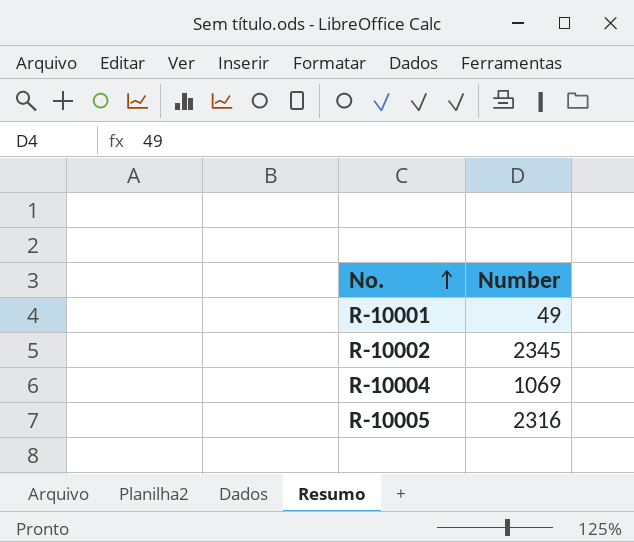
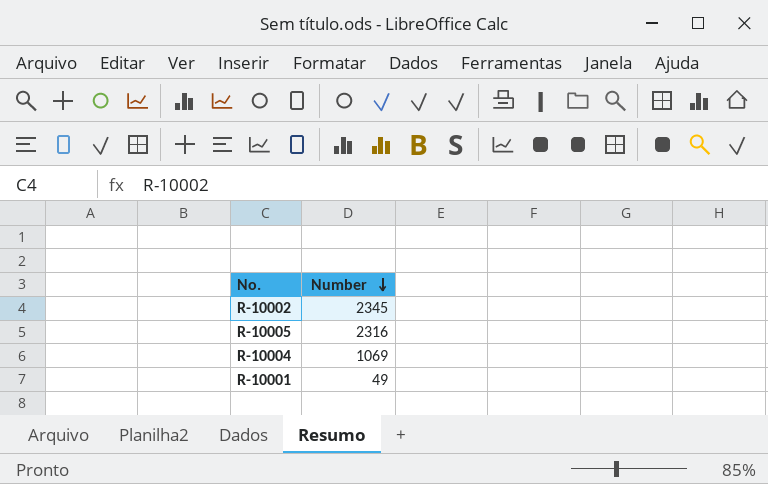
row order: No. ascending -> Number descending

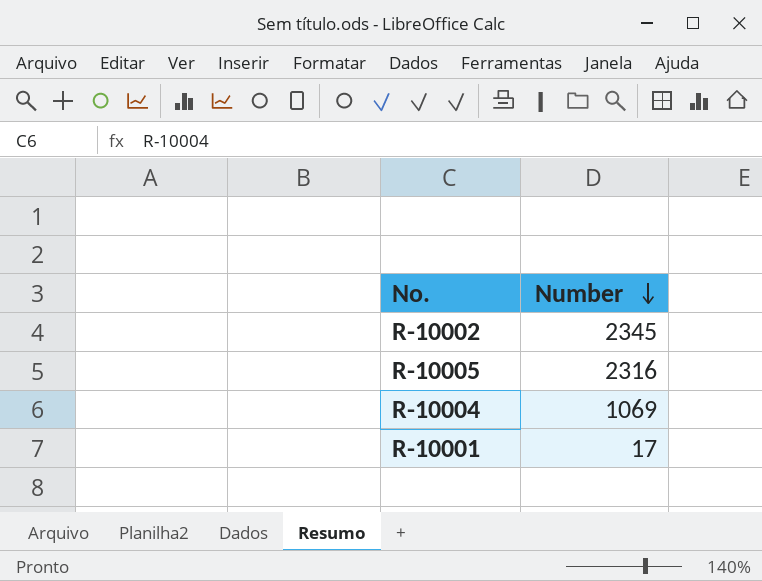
R-10001 | Number: 49 -> 17

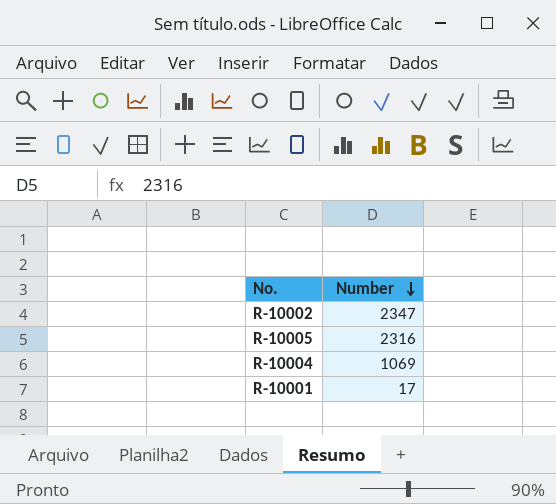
R-10002 | Number: 2345 -> 2347

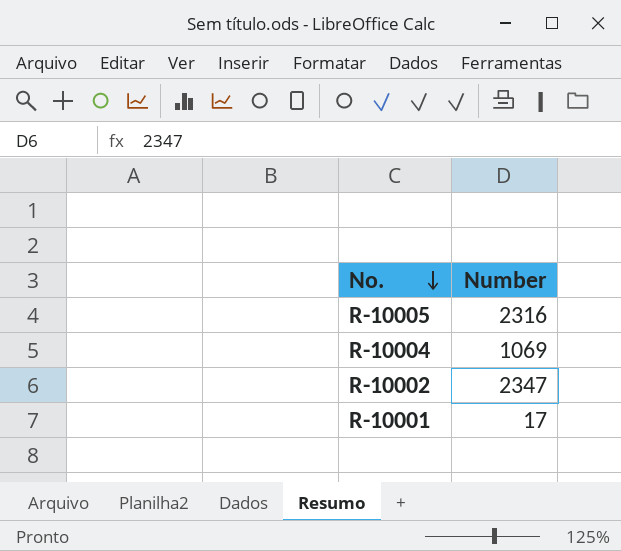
row order: Number descending -> No. descending

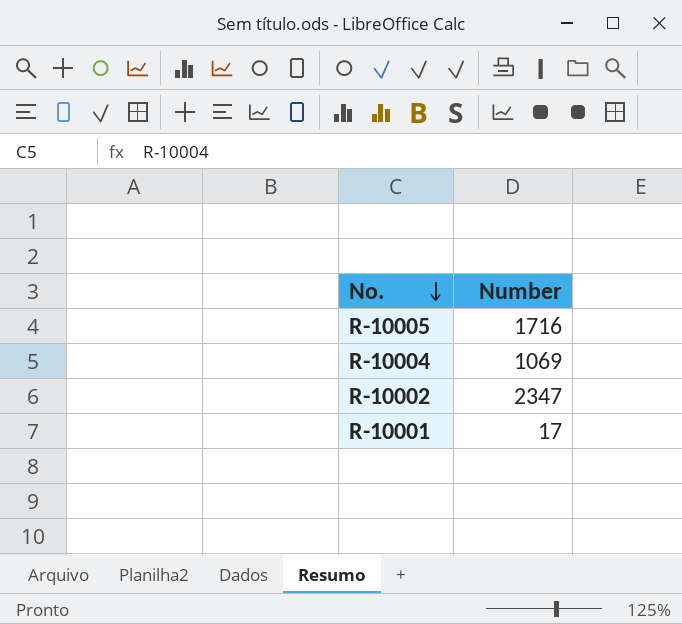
R-10005 | Number: 2316 -> 1716

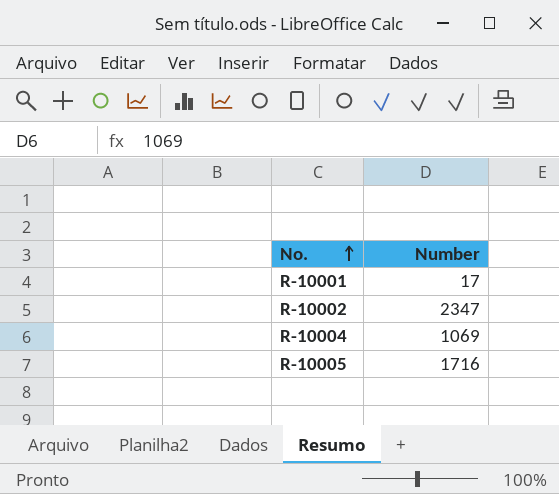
row order: No. descending -> No. ascending

